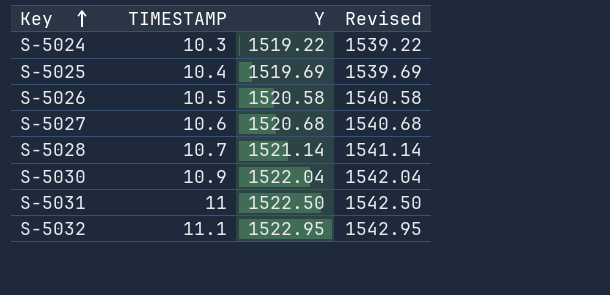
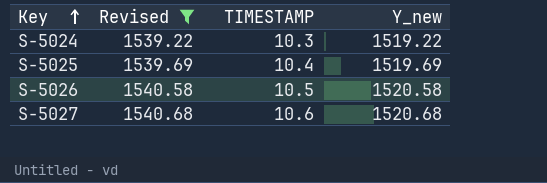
filter: none -> Revised <= 1540.68
column Revised | position: 4 -> 2
column name: Y -> Y_new

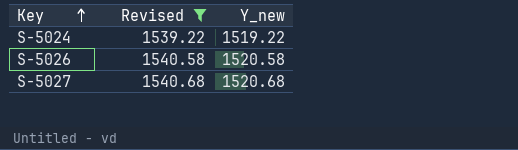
column TIMESTAMP | position: 3 -> none
row S-5025: 1539.69 | 10.4 | 1519.69 -> none

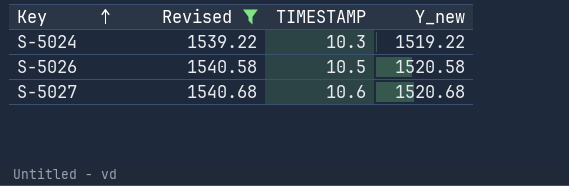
column TIMESTAMP | position: none -> 3

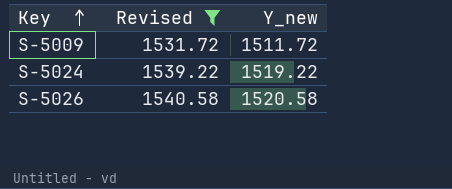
column TIMESTAMP | position: 3 -> none
row S-5027: 1540.68 | 10.6 | 1520.68 -> none
row S-5009: none -> 1531.72 | 1511.72

